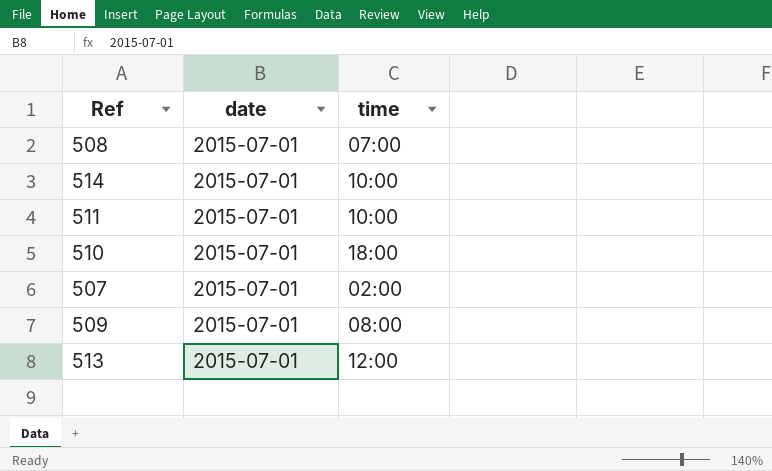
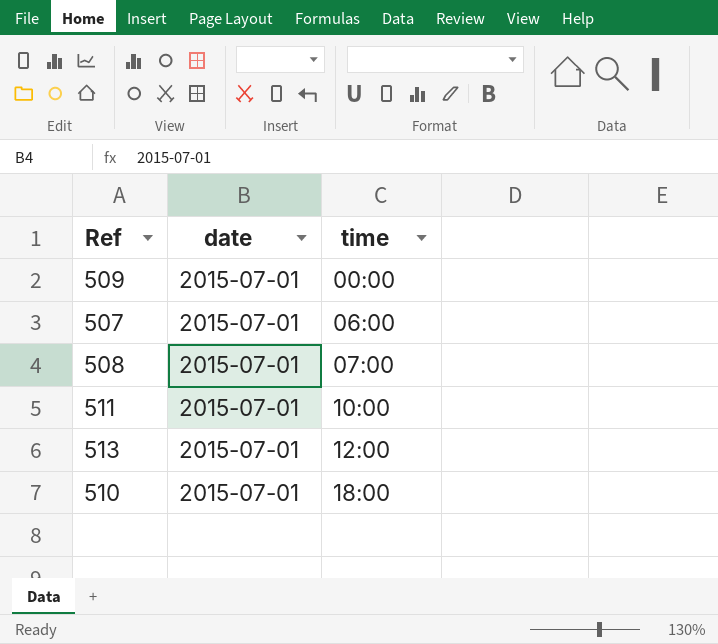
row order: none -> time ascending
row 514: 2015-07-01 | 10:00 -> none
509 | time: 08:00 -> 00:00
507 | time: 02:00 -> 06:00

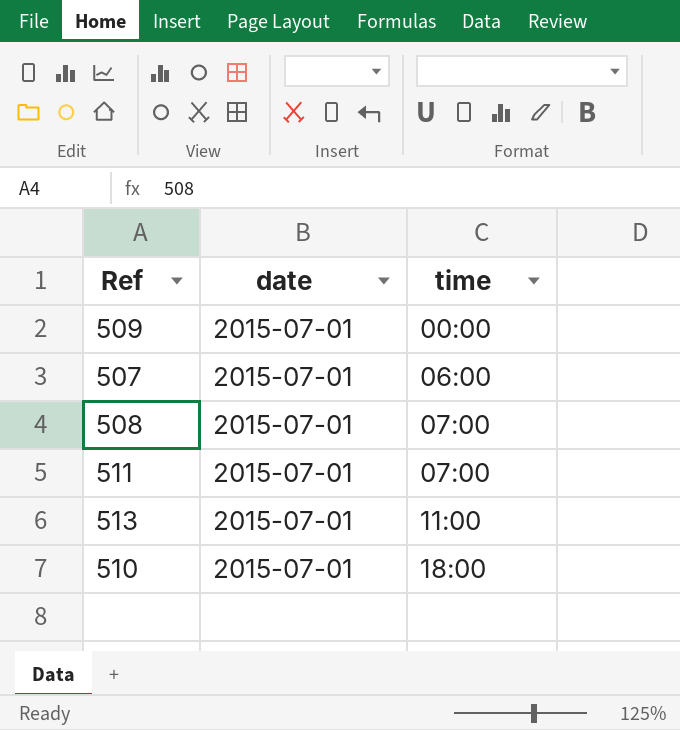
511 | time: 10:00 -> 07:00
513 | time: 12:00 -> 11:00

